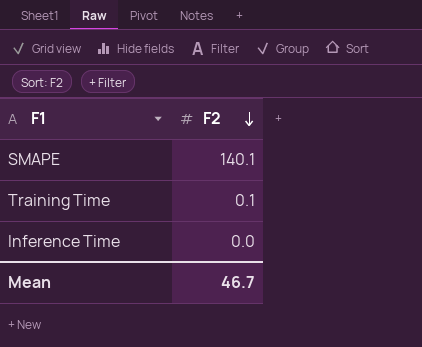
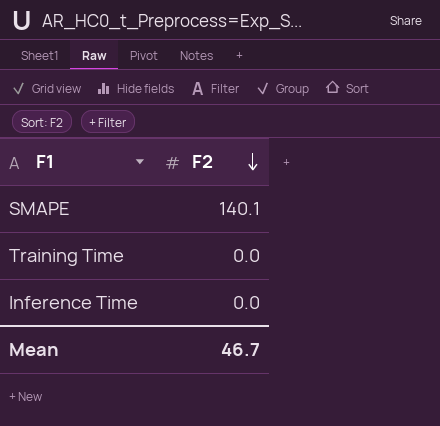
Training Time | F2: 0.1 -> 0.0

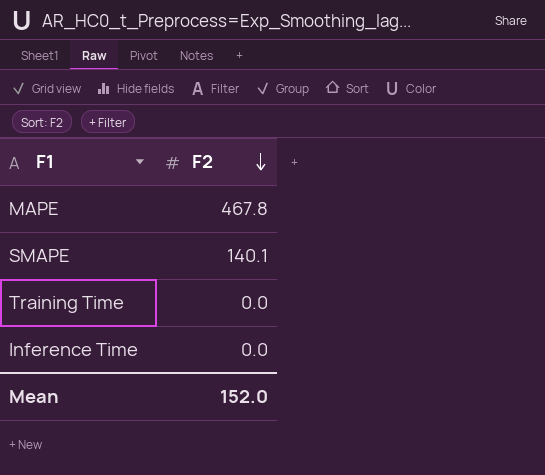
row MAPE: none -> 467.8
Mean | F2: 46.7 -> 152.0

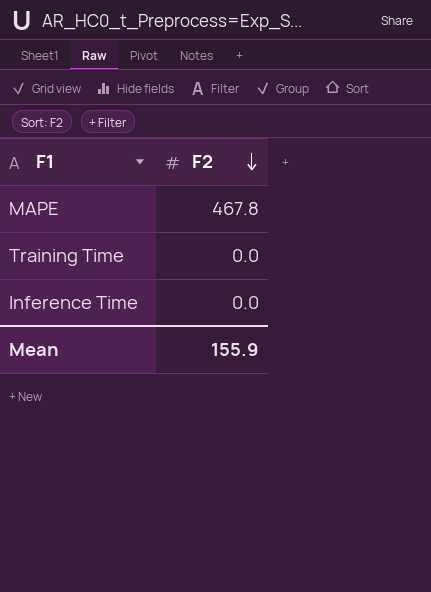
row SMAPE: 140.1 -> none
Mean | F2: 152.0 -> 155.9

